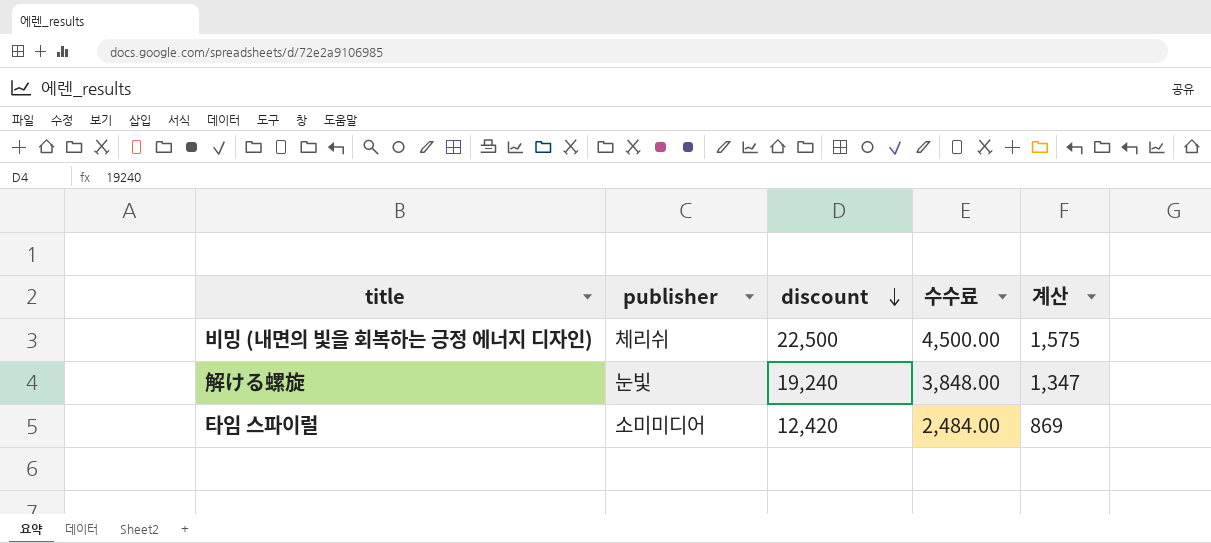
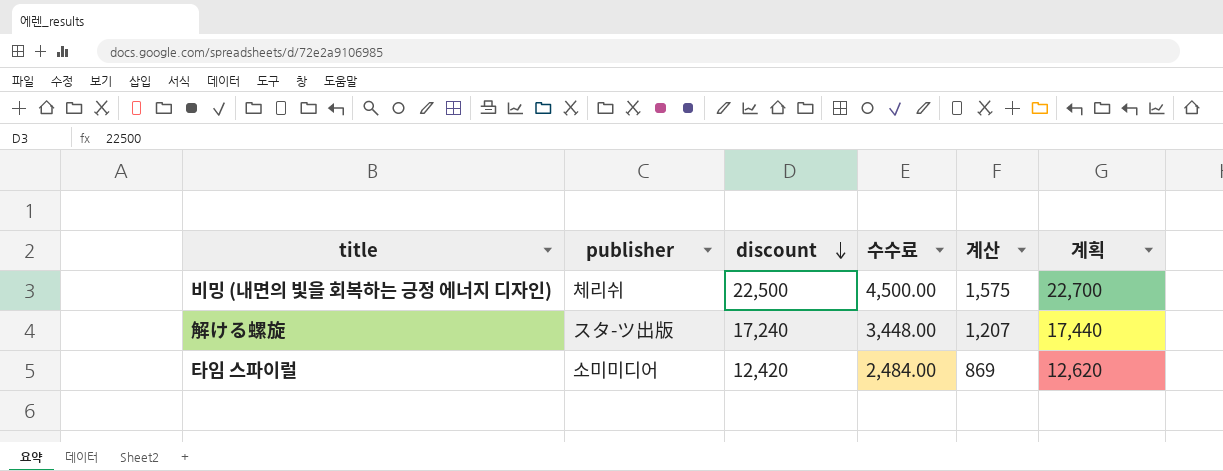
column 계획 | formula: none -> [discount] + 200
解ける螺旋 | publisher: 눈빛 -> スタ-ツ出版
解ける螺旋 | discount: 19,240 -> 17,240
解ける螺旋 | 수수료: 3,848.00 -> 3,448.00
解ける螺旋 | 계산: 1,347 -> 1,207

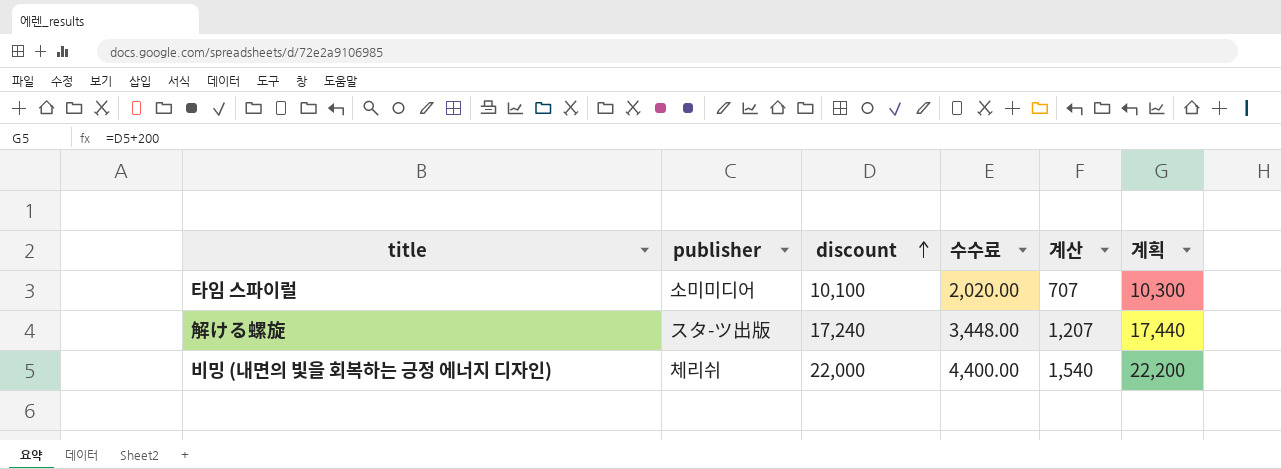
row order: discount descending -> discount ascending
타임 스파이럴 | discount: 12,420 -> 10,100
타임 스파이럴 | 수수료: 2,484.00 -> 2,020.00
타임 스파이럴 | 계산: 869 -> 707
타임 스파이럴 | 계획: 12,620 -> 10,300
비밍 (내면의 빛을 회복하는 긍정 에너지 디자인) | discount: 22,500 -> 22,000
비밍 (내면의 빛을 회복하는 긍정 에너지 디자인) | 수수료: 4,500.00 -> 4,400.00
비밍 (내면의 빛을 회복하는 긍정 에너지 디자인) | 계산: 1,575 -> 1,540
비밍 (내면의 빛을 회복하는 긍정 에너지 디자인) | 계획: 22,700 -> 22,200

